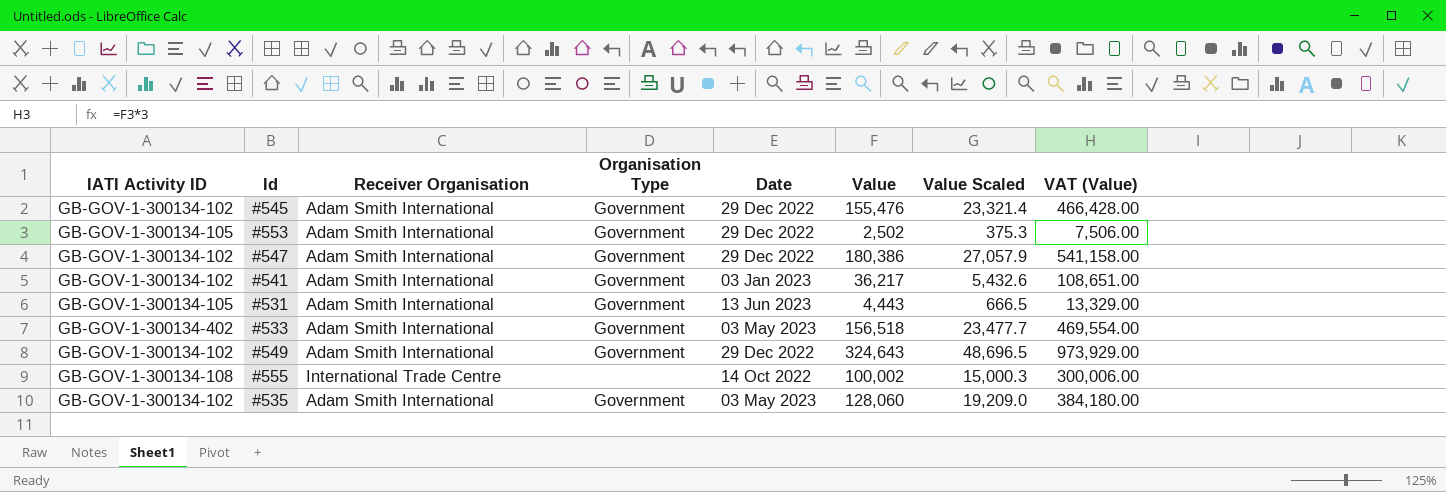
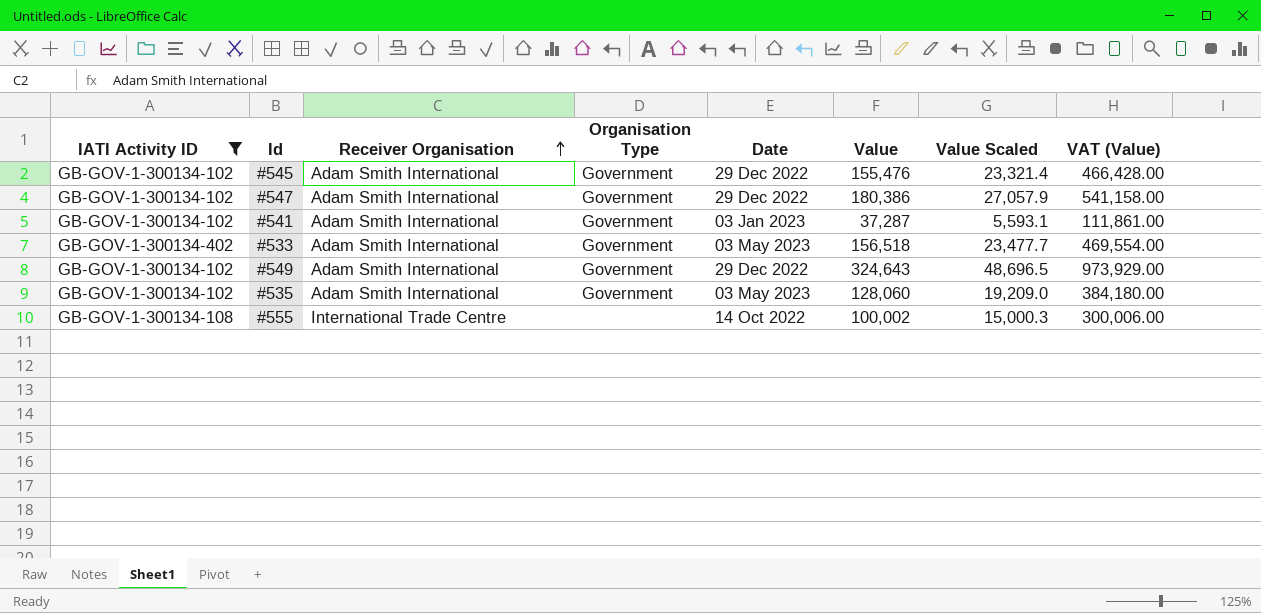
filter: none -> IATI Activity ID != GB-GOV-1-300134-105
row order: none -> Receiver Organisation ascending
#541 | Value: 36,217 -> 37,287
#541 | Value Scaled: 5,432.6 -> 5,593.1
#541 | VAT (Value): 108,651.00 -> 111,861.00

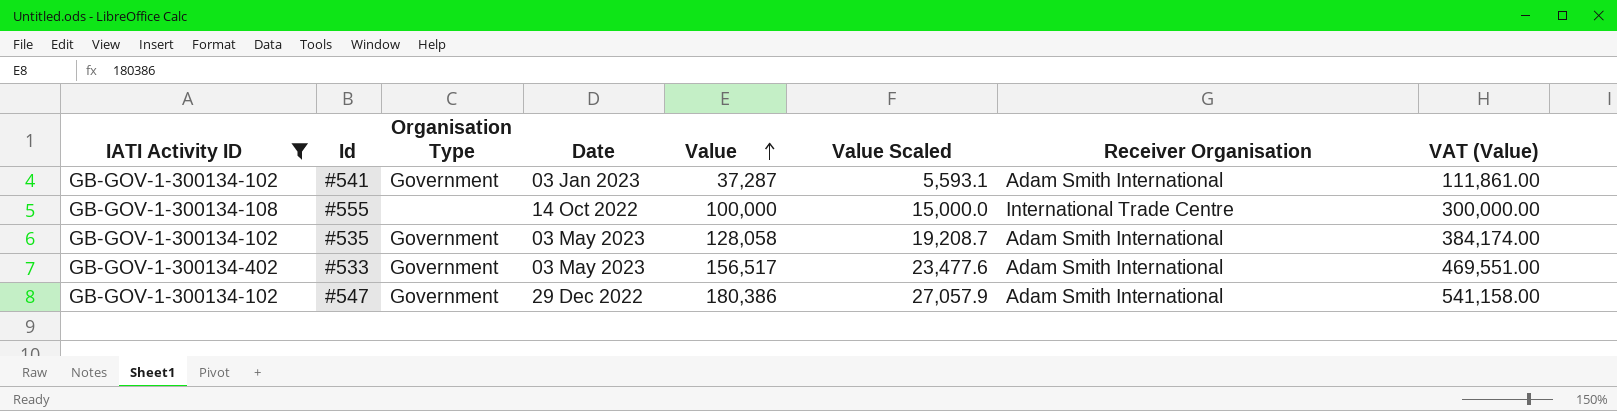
row order: Receiver Organisation ascending -> Value ascending
column Receiver Organisation | position: 3 -> 7
row #545: GB-GOV-1-300134-102 | Adam Smith International | Government | 29 Dec 2022 | 155,476 | 23,321.4 | 466,428.00 -> none
row #549: GB-GOV-1-300134-102 | Adam Smith International | Government | 29 Dec 2022 | 324,643 | 48,696.5 | 973,929.00 -> none
#555 | Value: 100,002 -> 100,000
#555 | Value Scaled: 15,000.3 -> 15,000.0
#555 | VAT (Value): 300,006.00 -> 300,000.00
#535 | Value: 128,060 -> 128,058
#535 | Value Scaled: 19,209.0 -> 19,208.7
#535 | VAT (Value): 384,180.00 -> 384,174.00
#533 | Value: 156,518 -> 156,517
#533 | Value Scaled: 23,477.7 -> 23,477.6
#533 | VAT (Value): 469,554.00 -> 469,551.00

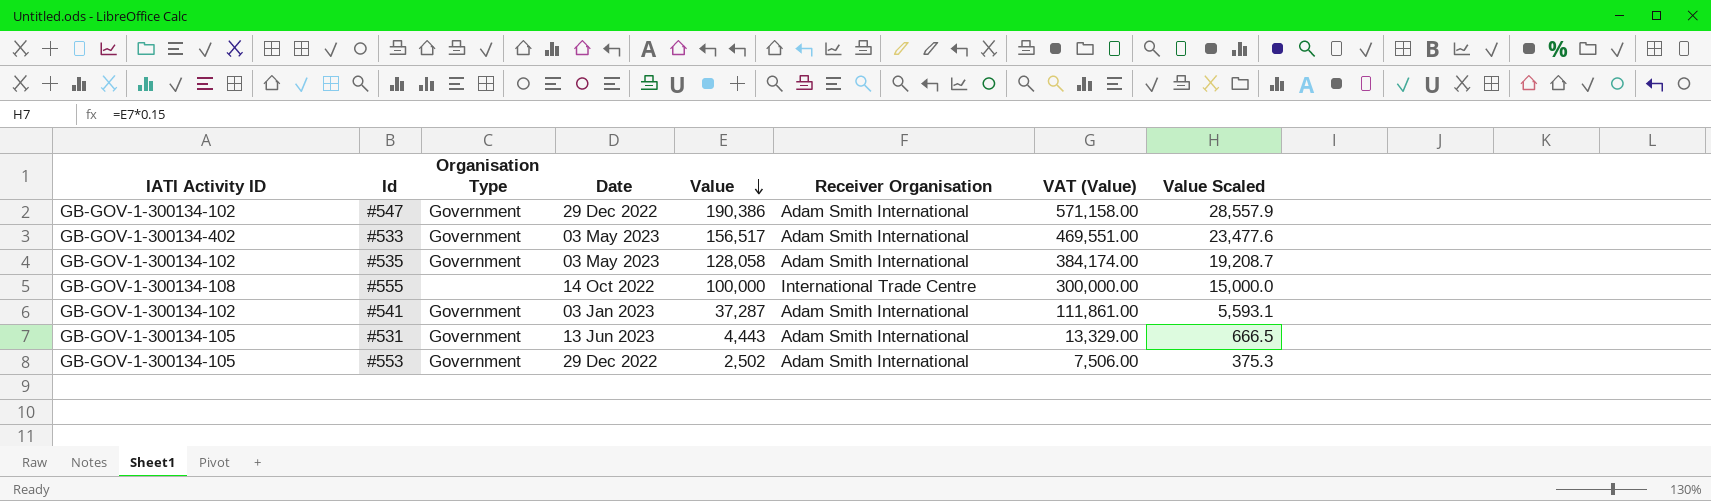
filter: IATI Activity ID != GB-GOV-1-300134-105 -> none
row order: Value ascending -> Value descending
column Value Scaled | position: 6 -> 8
#547 | Value: 180,386 -> 190,386
#547 | VAT (Value): 541,158.00 -> 571,158.00
#547 | Value Scaled: 27,057.9 -> 28,557.9

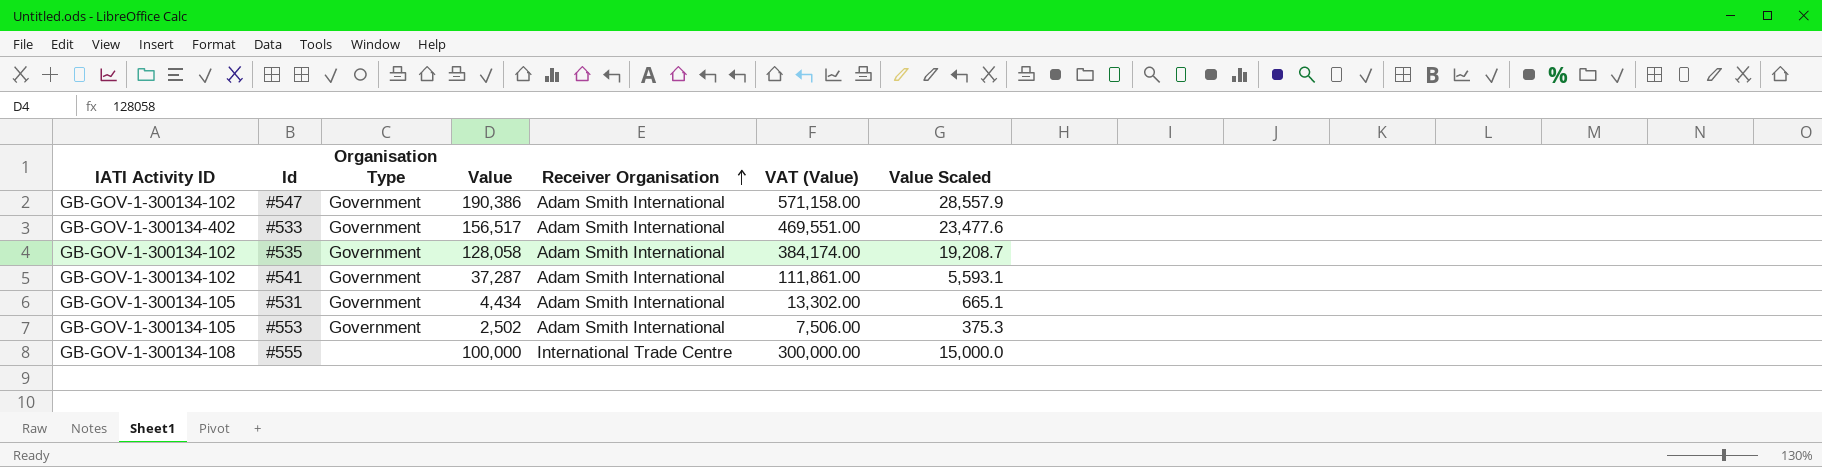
row order: Value descending -> Receiver Organisation ascending
column Date | position: 4 -> none
#531 | Value: 4,443 -> 4,434
#531 | VAT (Value): 13,329.00 -> 13,302.00
#531 | Value Scaled: 666.5 -> 665.1

